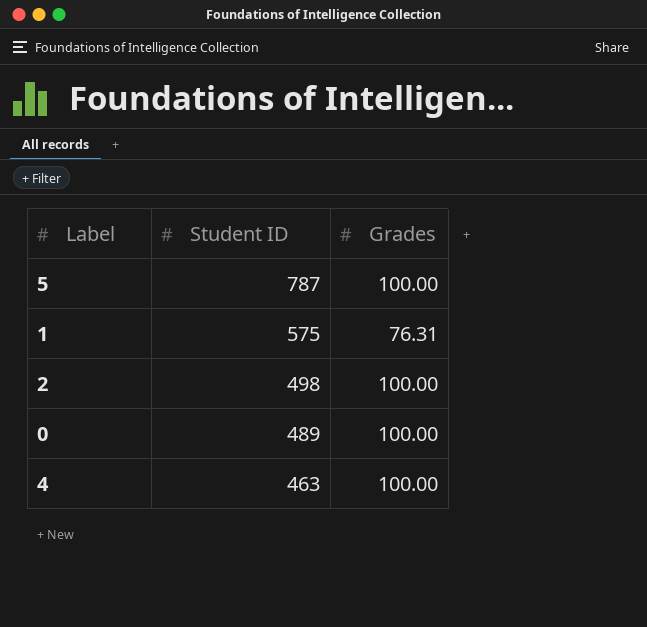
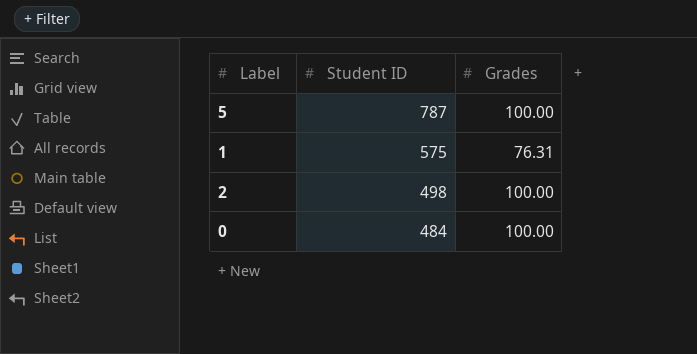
row 4: 463 | 100.00 -> none
0 | Student ID: 489 -> 484

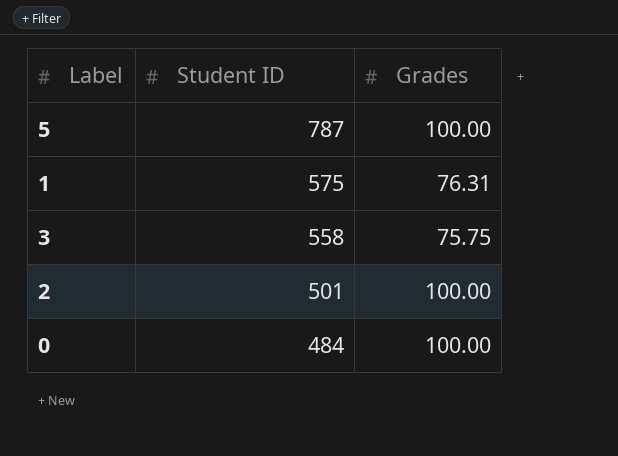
row 3: none -> 558 | 75.75
2 | Student ID: 498 -> 501

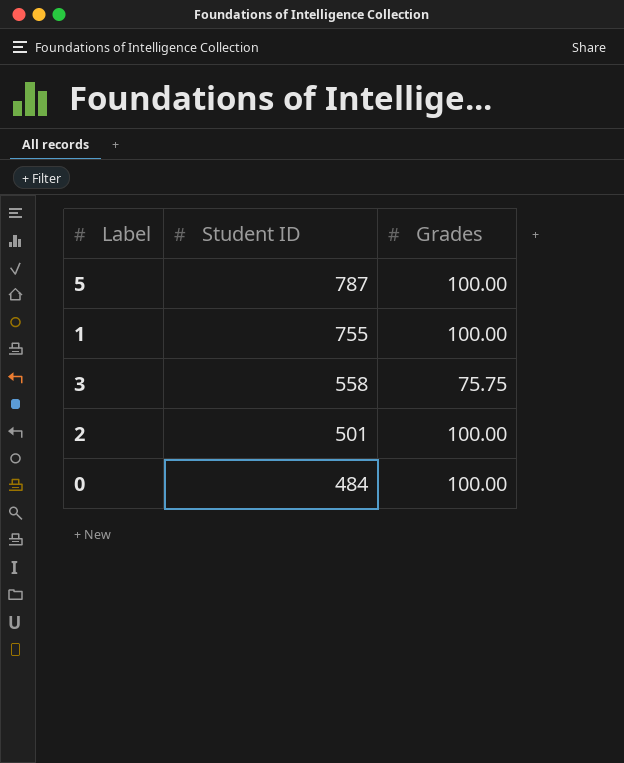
1 | Student ID: 575 -> 755
1 | Grades: 76.31 -> 100.00

